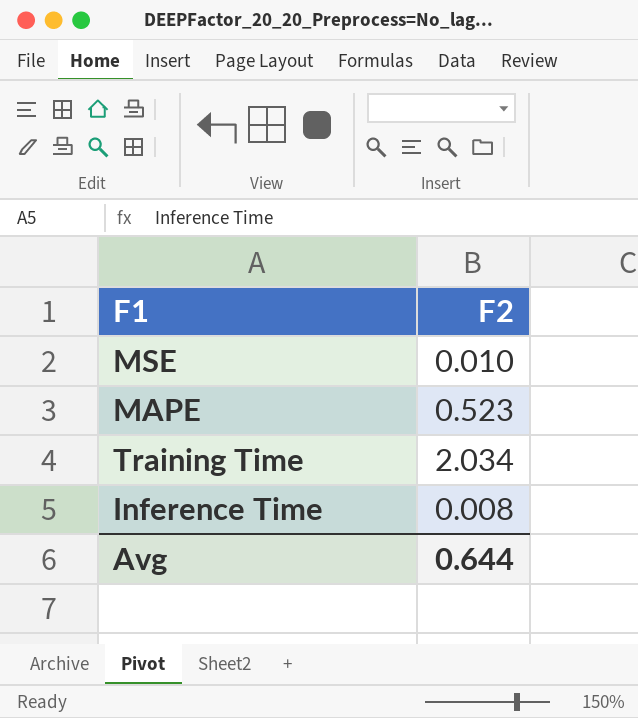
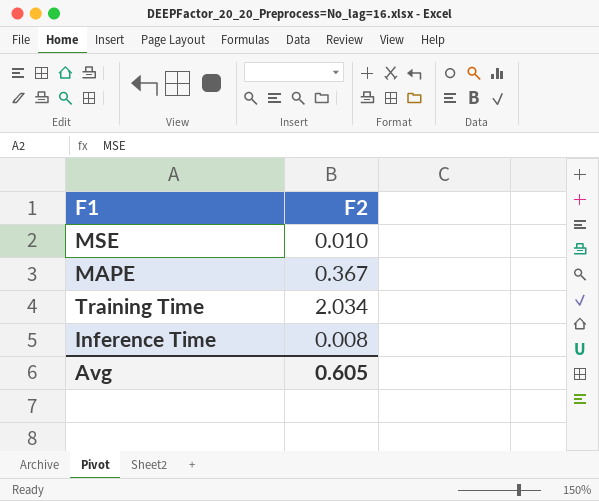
MAPE | F2: 0.523 -> 0.367
Avg | F2: 0.644 -> 0.605

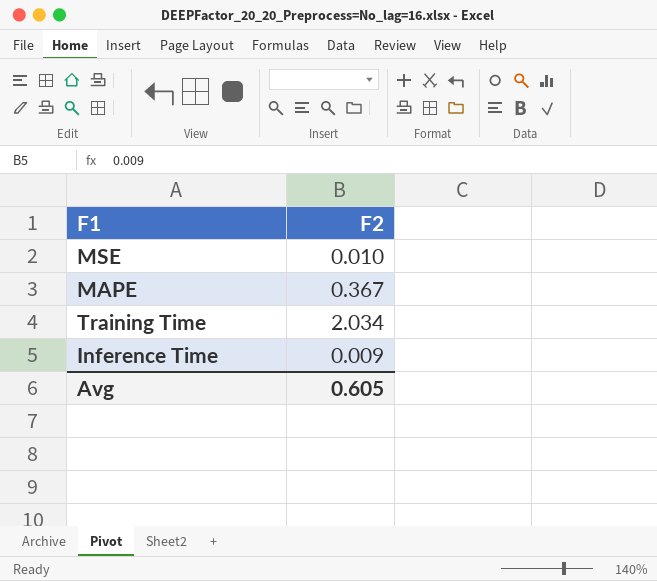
Inference Time | F2: 0.008 -> 0.009

